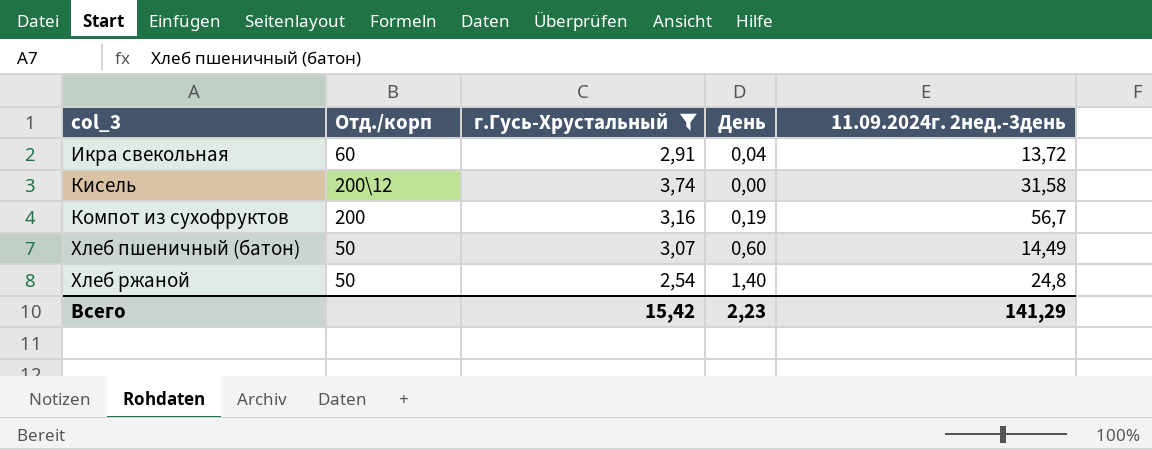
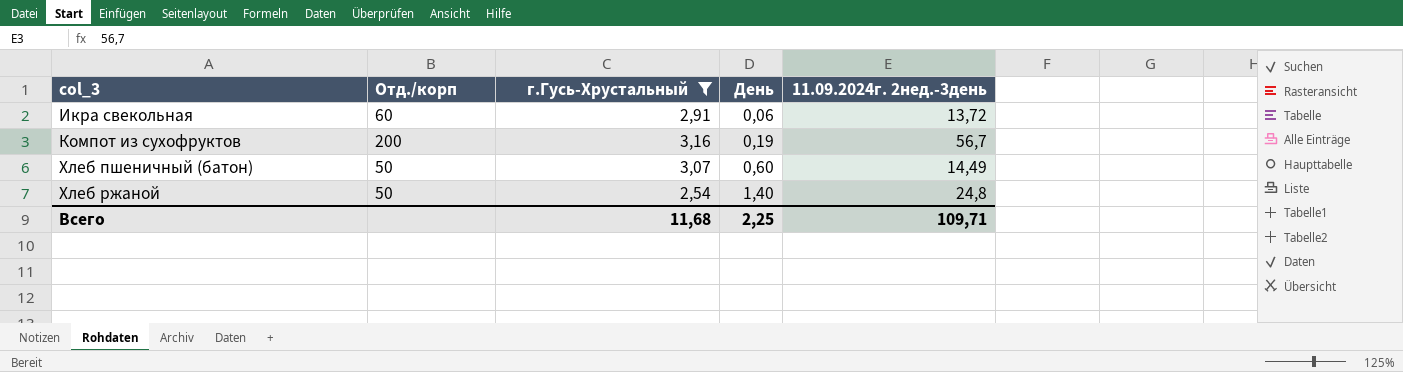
row Кисель: 200\12 | 3,74 | 0,00 | 31,58 -> none
Икра свекольная | День: 0,04 -> 0,06
Всего | г.Гусь-Хрустальный: 15,42 -> 11,68
Всего | День: 2,23 -> 2,25
Всего | 11.09.2024г. 2нед.-3день: 141,29 -> 109,71

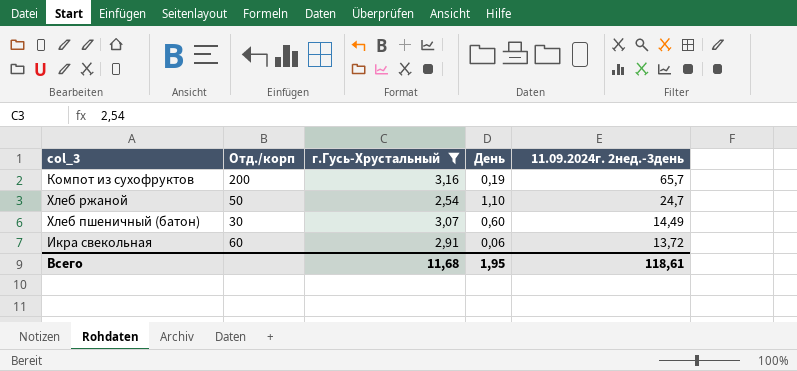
row order: col_3 ascending -> 11.09.2024г. 2нед.-3день descending
Компот из сухофруктов | 11.09.2024г. 2нед.-3день: 56,7 -> 65,7
Хлеб ржаной | День: 1,40 -> 1,10
Хлеб ржаной | 11.09.2024г. 2нед.-3день: 24,8 -> 24,7
Хлеб пшеничный (батон) | Отд./корп: 50 -> 30
Всего | День: 2,25 -> 1,95
Всего | 11.09.2024г. 2нед.-3день: 109,71 -> 118,61

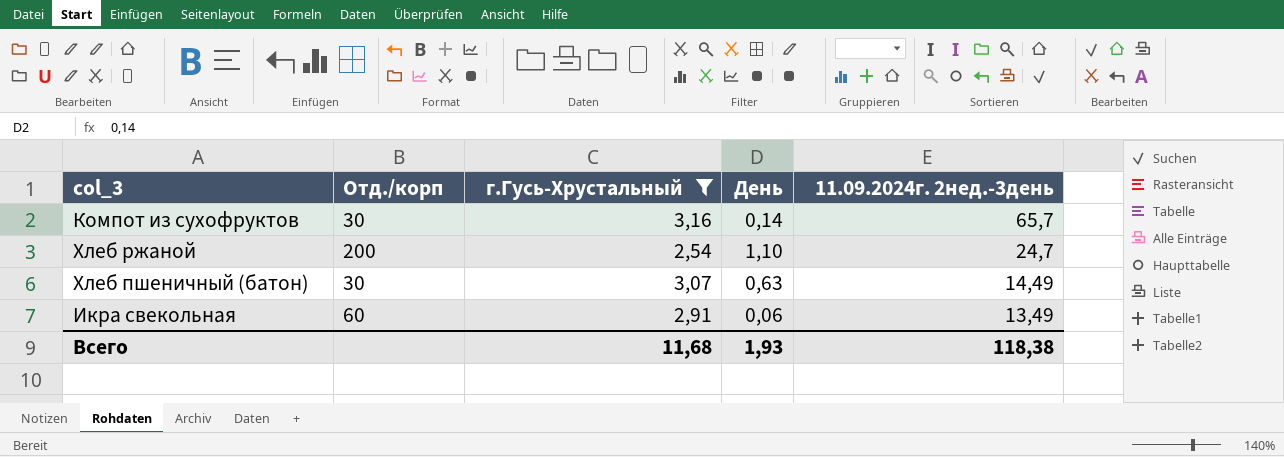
Компот из сухофруктов | Отд./корп: 200 -> 30
Компот из сухофруктов | День: 0,19 -> 0,14
Хлеб ржаной | Отд./корп: 50 -> 200
Хлеб пшеничный (батон) | День: 0,60 -> 0,63
Икра свекольная | 11.09.2024г. 2нед.-3день: 13,72 -> 13,49
Всего | День: 1,95 -> 1,93
Всего | 11.09.2024г. 2нед.-3день: 118,61 -> 118,38

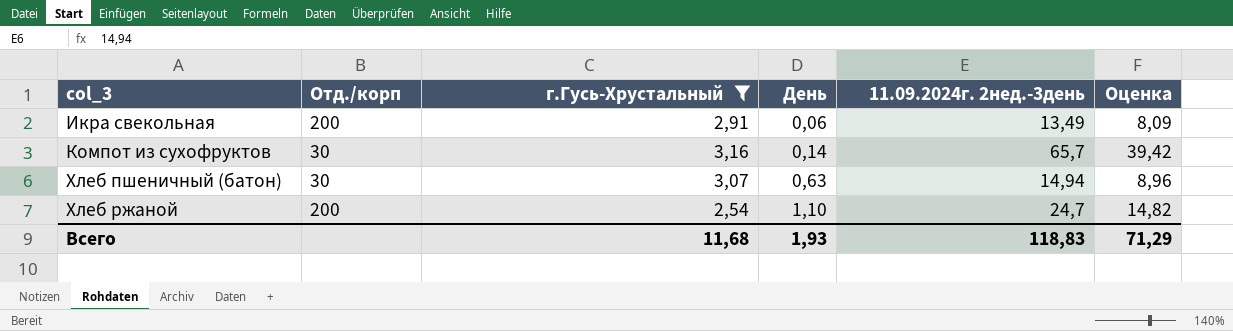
row order: 11.09.2024г. 2нед.-3день descending -> col_3 ascending
column Оценка | formula: none -> [11.09.2024г. 2нед.-3день] * 0,6
Икра свекольная | Отд./корп: 60 -> 200
Хлеб пшеничный (батон) | 11.09.2024г. 2нед.-3день: 14,49 -> 14,94
Всего | 11.09.2024г. 2нед.-3день: 118,38 -> 118,83

